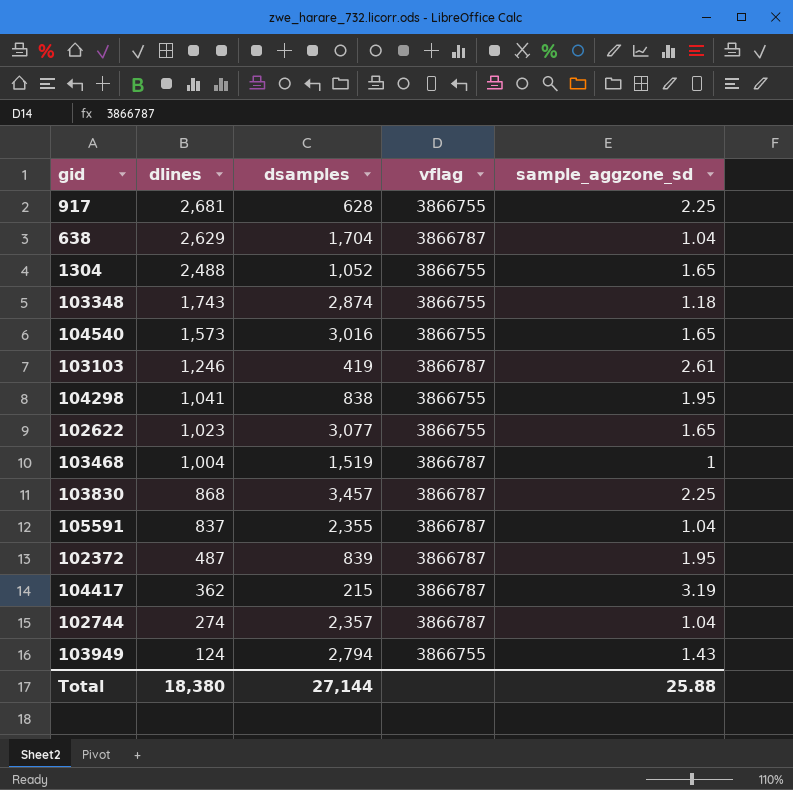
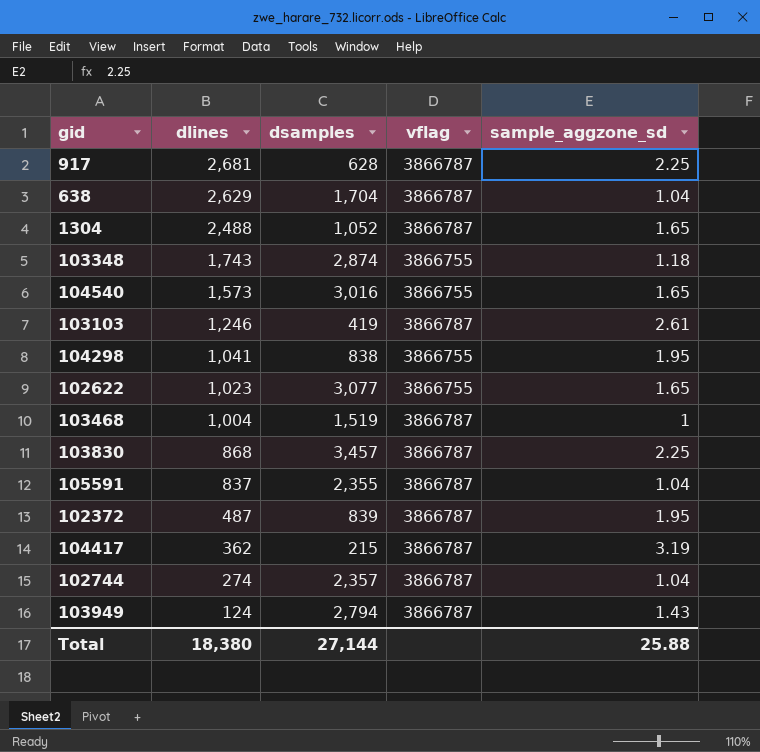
917 | vflag: 3866755 -> 3866787
1304 | vflag: 3866755 -> 3866787
103949 | vflag: 3866755 -> 3866787

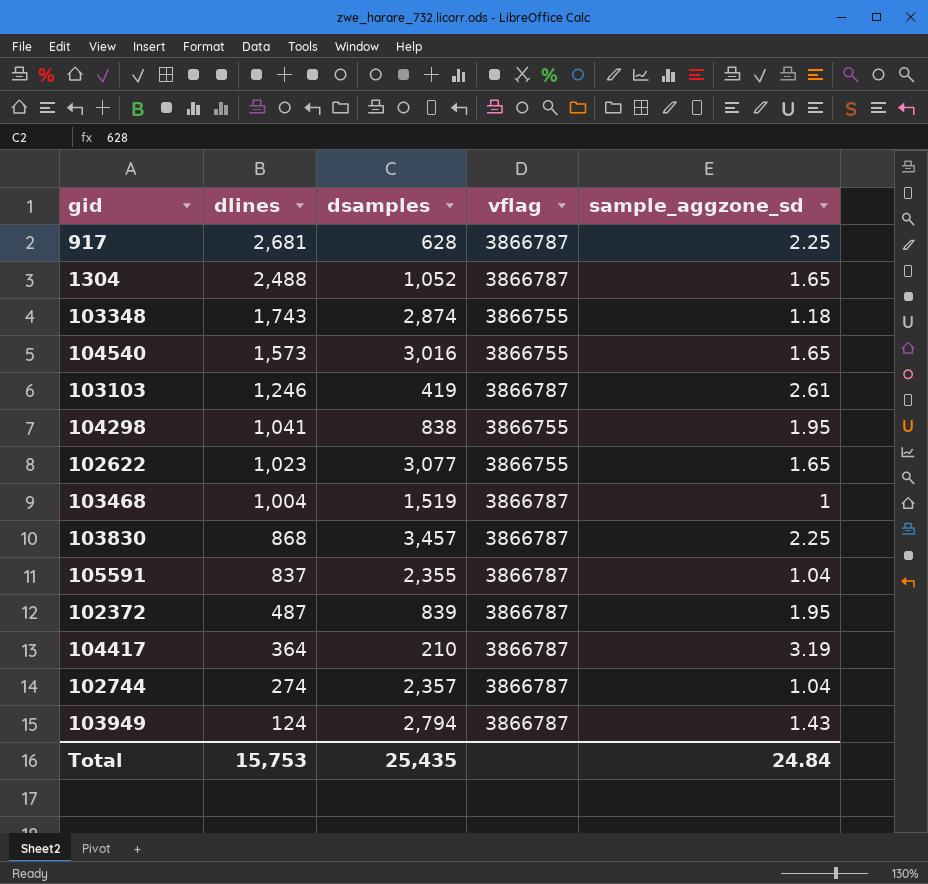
row 638: 2,629 | 1,704 | 3866787 | 1.04 -> none
104417 | dlines: 362 -> 364
104417 | dsamples: 215 -> 210
Total | dlines: 18,380 -> 15,753
Total | dsamples: 27,144 -> 25,435
Total | sample_aggzone_sd: 25.88 -> 24.84

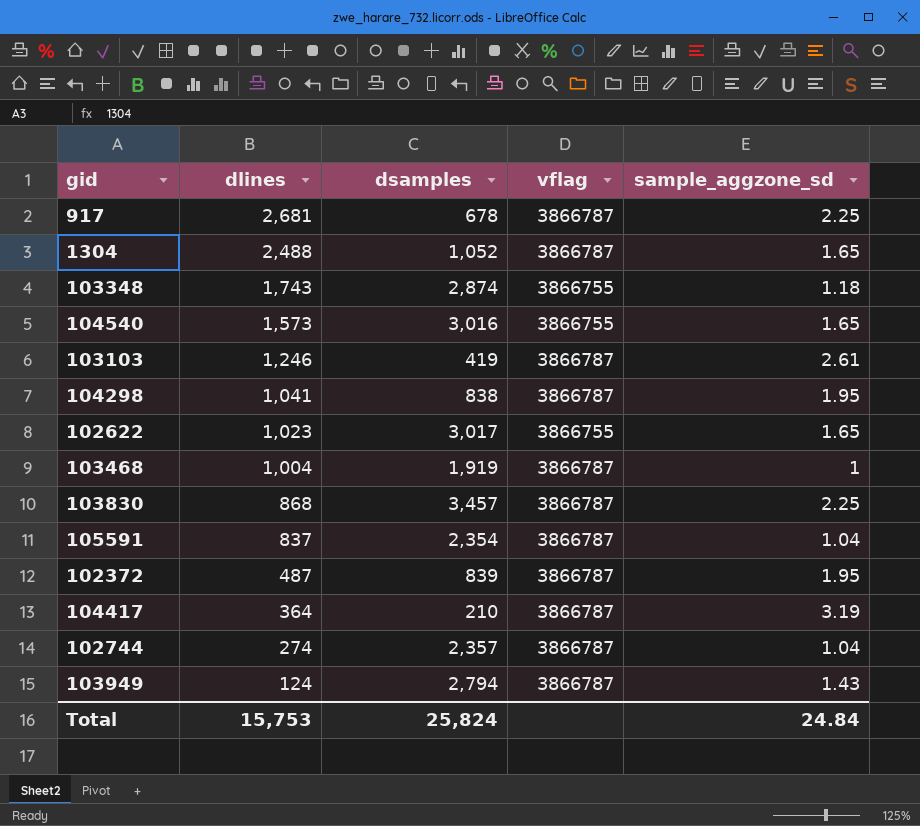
917 | dsamples: 628 -> 678
104298 | vflag: 3866755 -> 3866787
102622 | dsamples: 3,077 -> 3,017
103468 | dsamples: 1,519 -> 1,919
105591 | dsamples: 2,355 -> 2,354
Total | dsamples: 25,435 -> 25,824

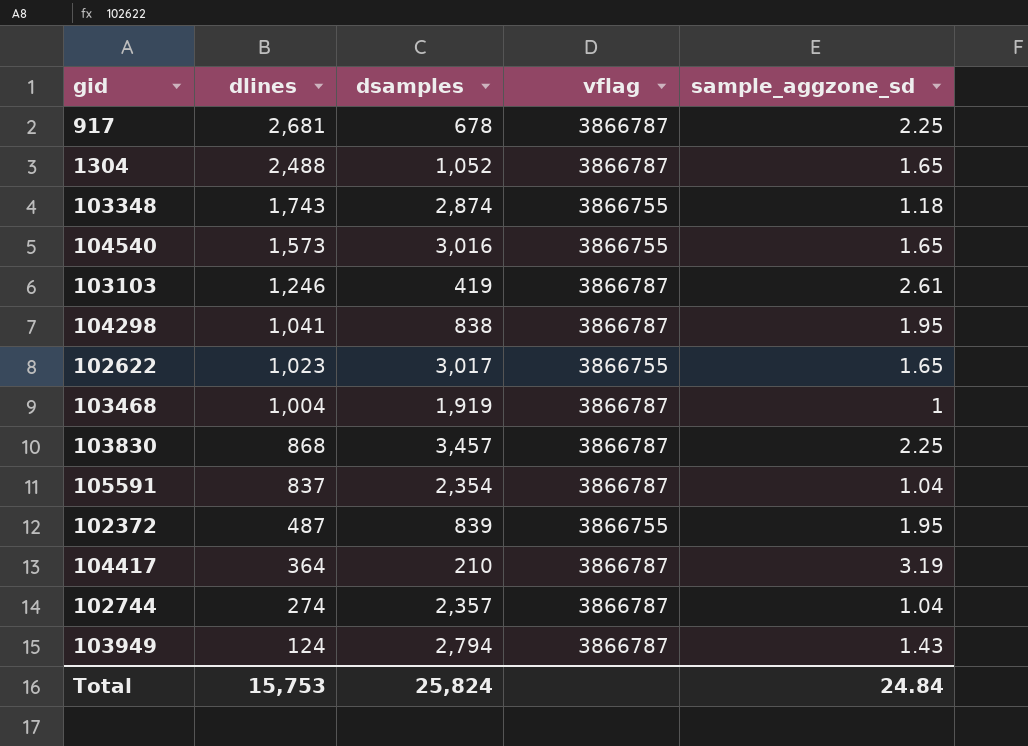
102372 | vflag: 3866787 -> 3866755

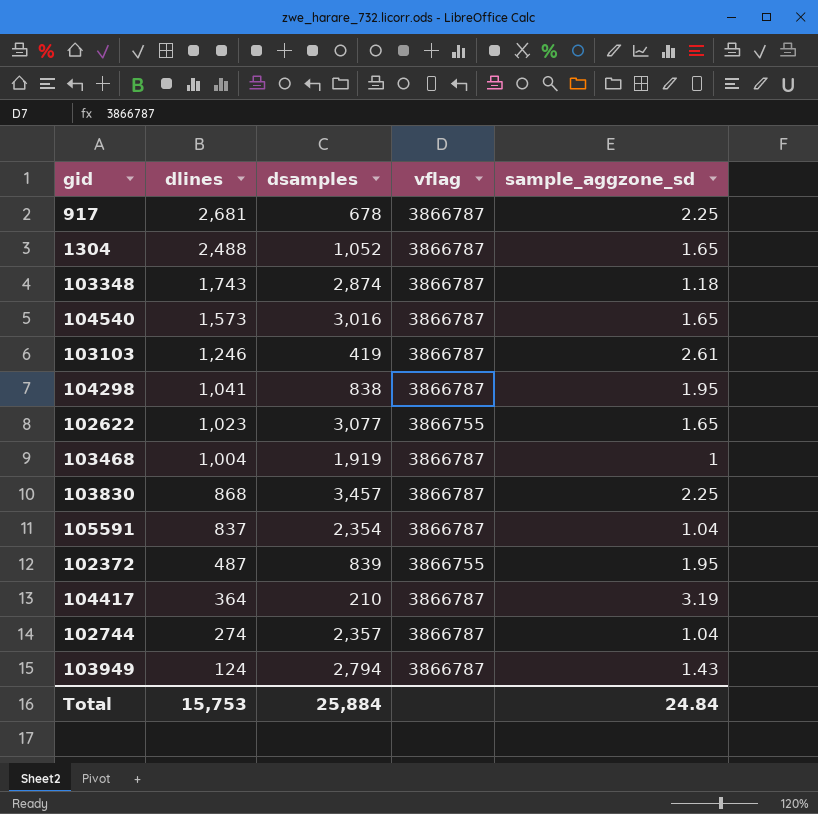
103348 | vflag: 3866755 -> 3866787
104540 | vflag: 3866755 -> 3866787
102622 | dsamples: 3,017 -> 3,077
Total | dsamples: 25,824 -> 25,884

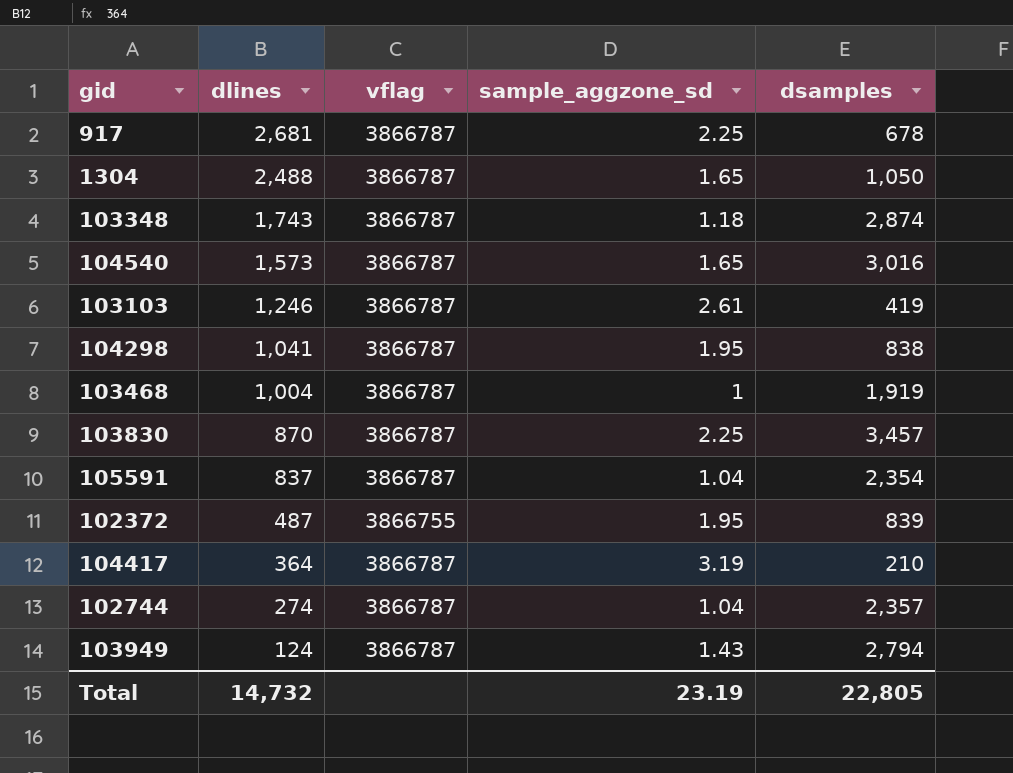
column dsamples | position: 3 -> 5
row 102622: 1,023 | 3,077 | 3866755 | 1.65 -> none
1304 | dsamples: 1,052 -> 1,050
103830 | dlines: 868 -> 870
Total | dlines: 15,753 -> 14,732
Total | sample_aggzone_sd: 24.84 -> 23.19
Total | dsamples: 25,884 -> 22,805

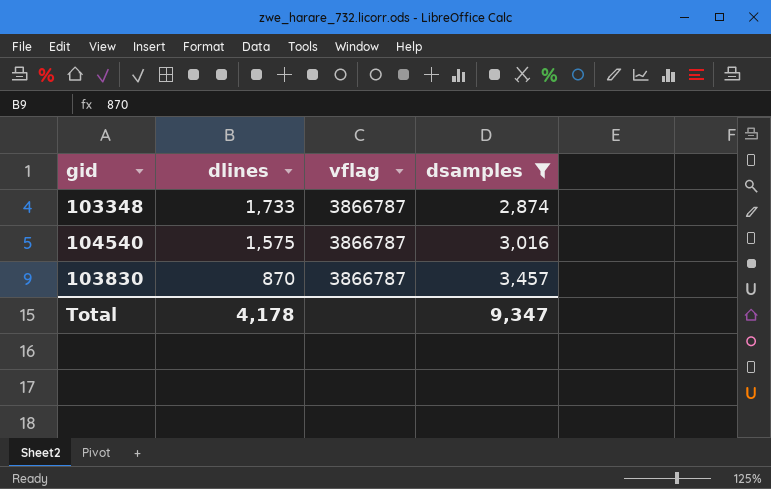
filter: none -> dsamples >= 2,874
column sample_aggzone_sd | position: 4 -> none
103348 | dlines: 1,743 -> 1,733
104540 | dlines: 1,573 -> 1,575
Total | dlines: 14,732 -> 4,178
Total | dsamples: 22,805 -> 9,347

